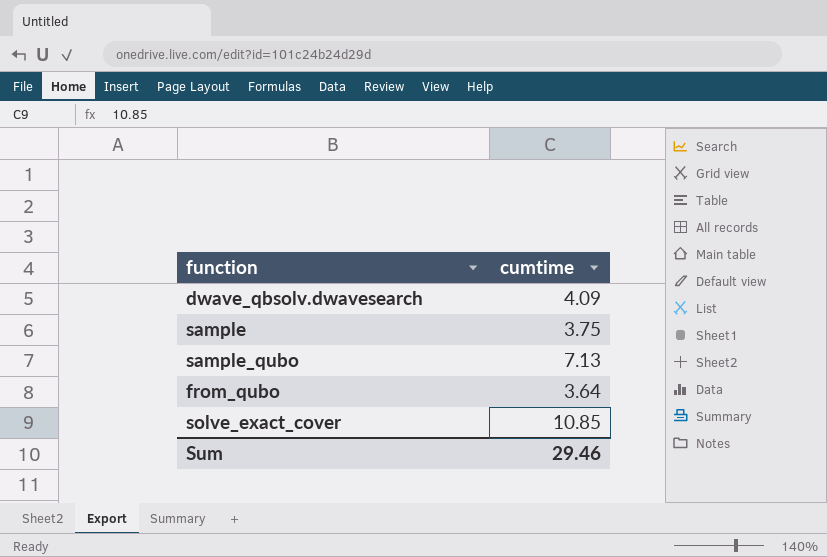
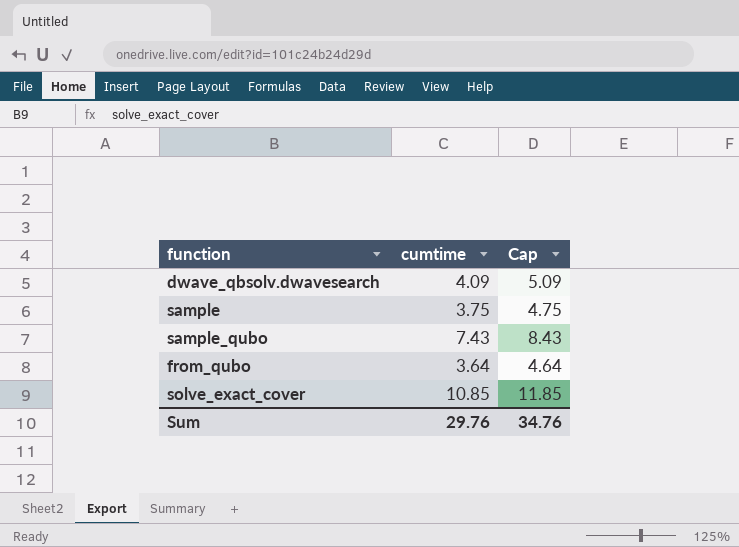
column Cap | formula: none -> [cumtime] + 1
sample_qubo | cumtime: 7.13 -> 7.43
Sum | cumtime: 29.46 -> 29.76

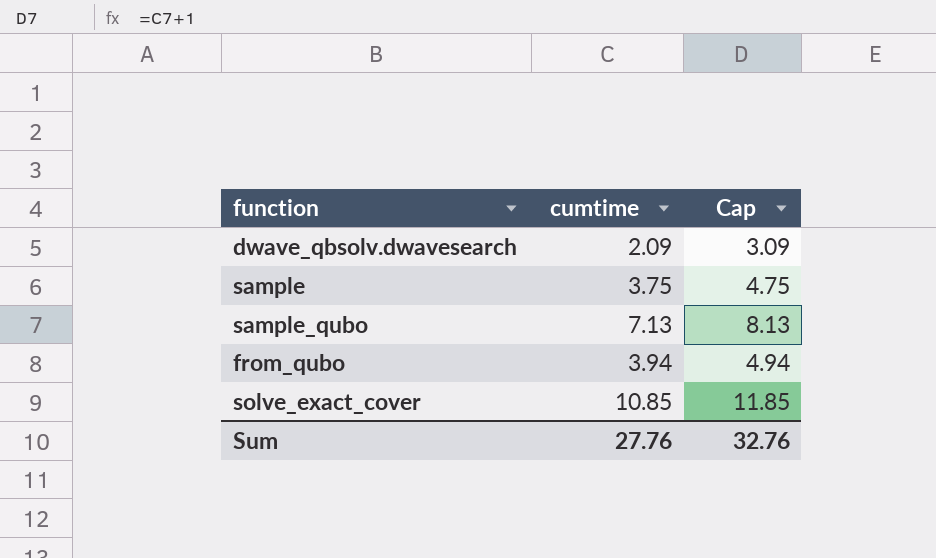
dwave_qbsolv.dwavesearch | cumtime: 4.09 -> 2.09
dwave_qbsolv.dwavesearch | Cap: 5.09 -> 3.09
sample_qubo | cumtime: 7.43 -> 7.13
sample_qubo | Cap: 8.43 -> 8.13
from_qubo | cumtime: 3.64 -> 3.94
from_qubo | Cap: 4.64 -> 4.94
Sum | cumtime: 29.76 -> 27.76
Sum | Cap: 34.76 -> 32.76

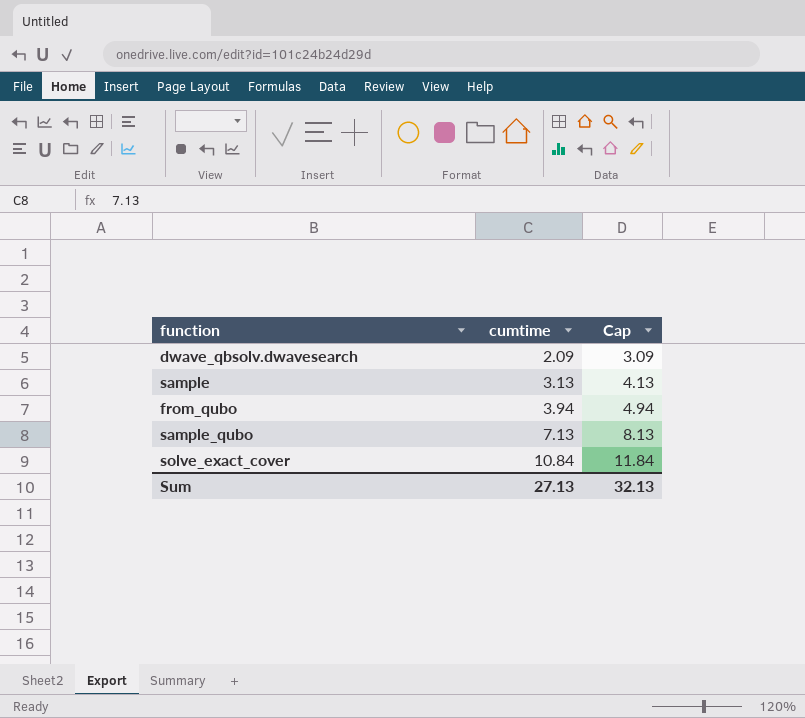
row order: none -> cumtime ascending
sample | cumtime: 3.75 -> 3.13
sample | Cap: 4.75 -> 4.13
solve_exact_cover | cumtime: 10.85 -> 10.84
solve_exact_cover | Cap: 11.85 -> 11.84
Sum | cumtime: 27.76 -> 27.13
Sum | Cap: 32.76 -> 32.13

